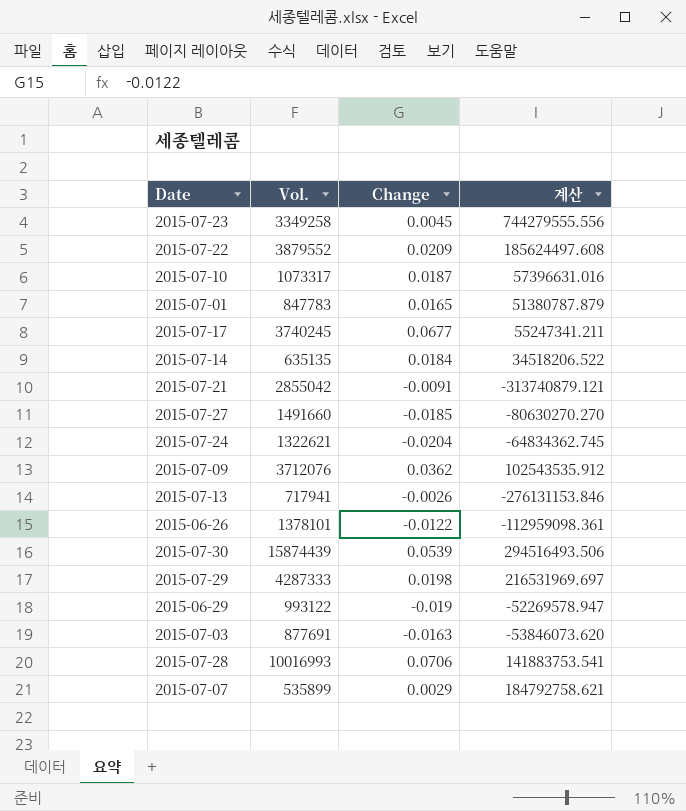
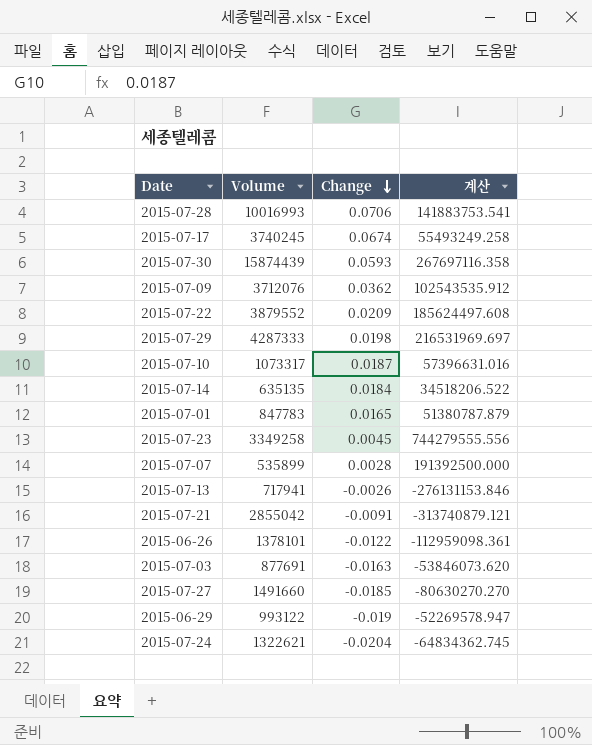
row order: none -> Change descending
column name: Vol. -> Volume
2015-07-17 | Change: 0.0677 -> 0.0674
2015-07-17 | 계산: 55247341.211 -> 55493249.258
2015-07-30 | Change: 0.0539 -> 0.0593
2015-07-30 | 계산: 294516493.506 -> 267697116.358
2015-07-07 | Change: 0.0029 -> 0.0028
2015-07-07 | 계산: 184792758.621 -> 191392500.000

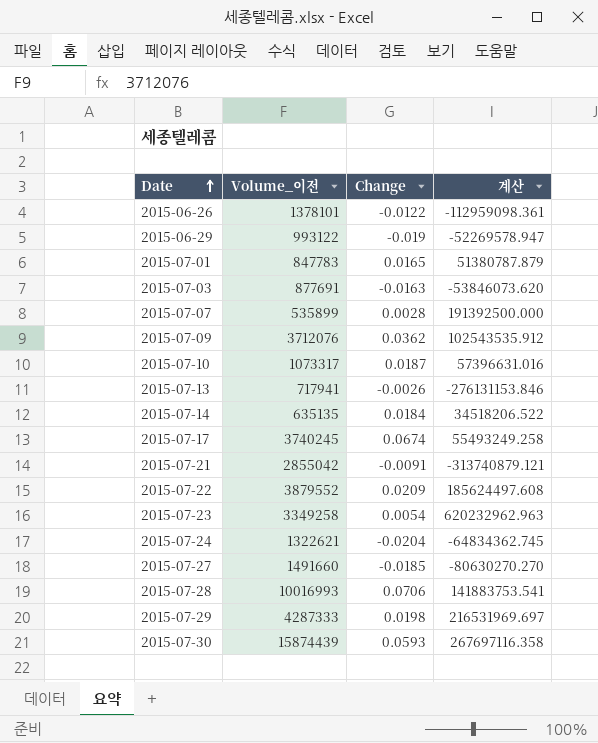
row order: Change descending -> Date ascending
column name: Volume -> Volume_이전
2015-07-23 | Change: 0.0045 -> 0.0054
2015-07-23 | 계산: 744279555.556 -> 620232962.963

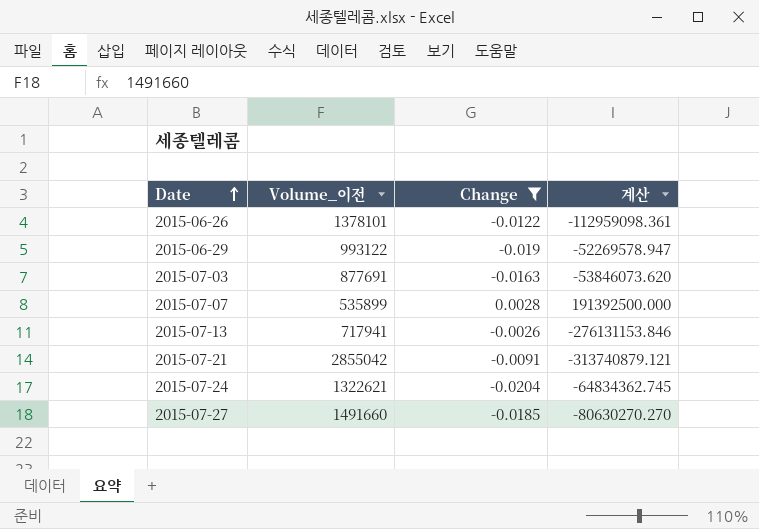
filter: none -> Change <= 0.0028

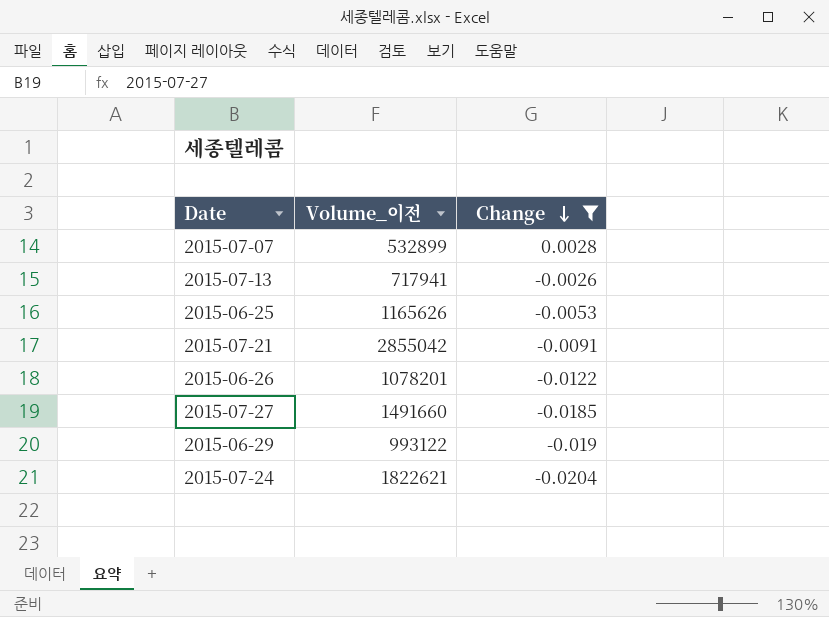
row order: Date ascending -> Change descending
column 계산 | formula: [Volume_이전] / [Change] -> none
row 2015-07-03: 877691 | -0.0163 | -53846073.620 -> none
2015-07-07 | Volume_이전: 535899 -> 532899
row 2015-06-25: none -> 1165626 | -0.0053
2015-06-26 | Volume_이전: 1378101 -> 1078201
2015-07-24 | Volume_이전: 1322621 -> 1822621

